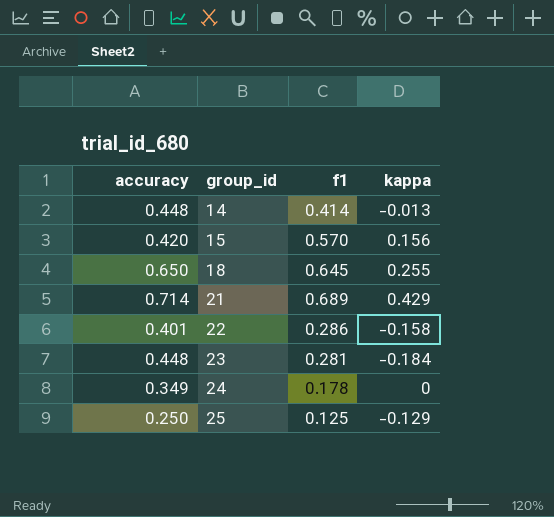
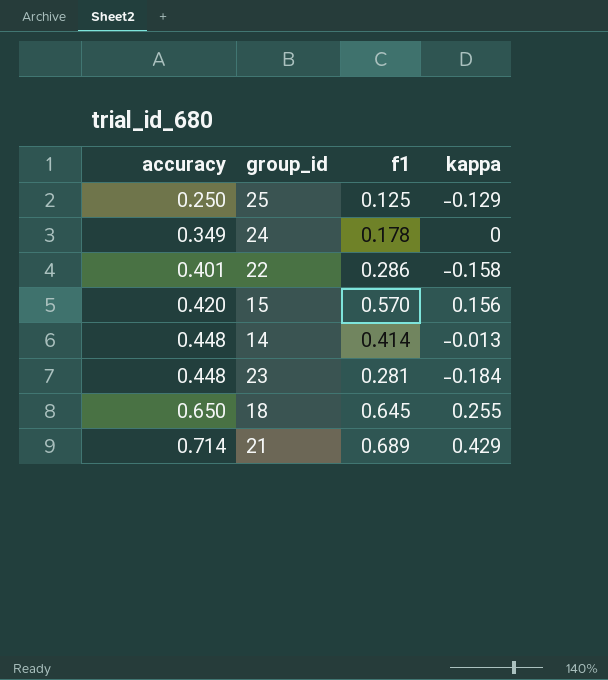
row order: group_id ascending -> accuracy ascending

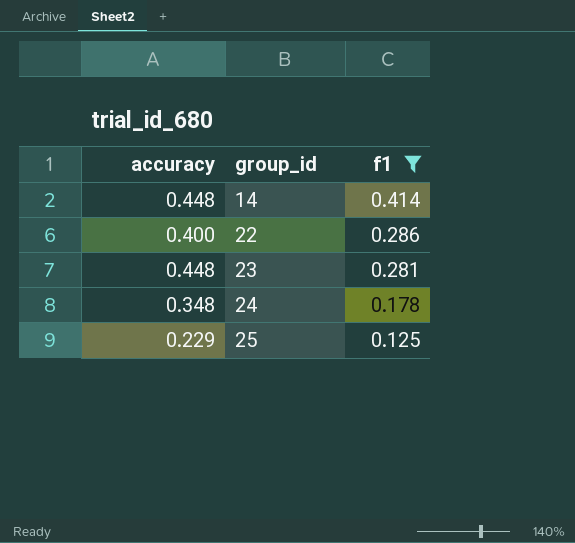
filter: none -> f1 <= 0.414
row order: accuracy ascending -> group_id ascending
column kappa | position: 4 -> none
22 | accuracy: 0.401 -> 0.400
24 | accuracy: 0.349 -> 0.348
25 | accuracy: 0.250 -> 0.229

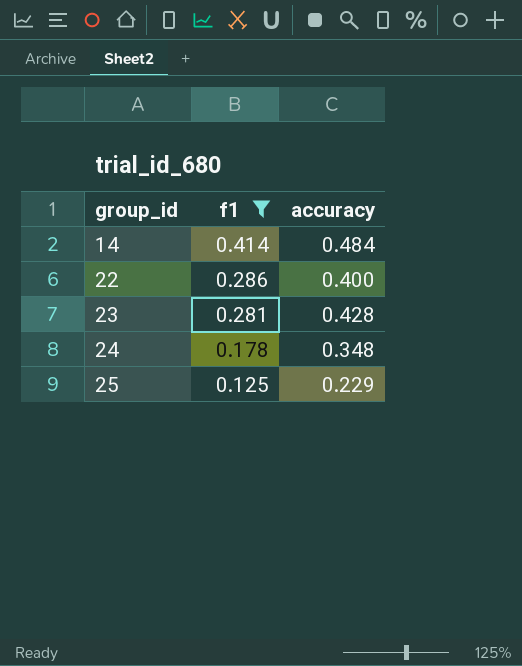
column accuracy | position: 1 -> 3
14 | accuracy: 0.448 -> 0.484
23 | accuracy: 0.448 -> 0.428

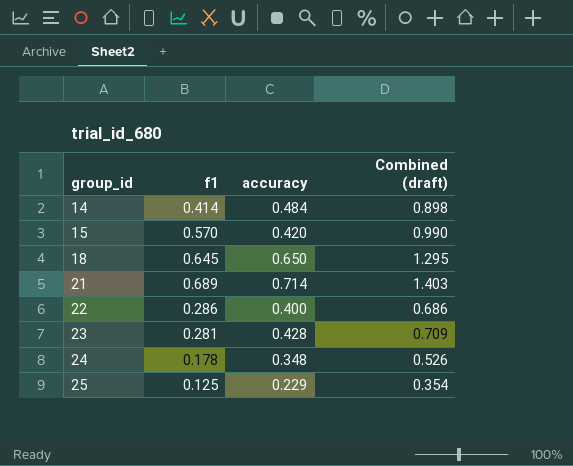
filter: f1 <= 0.414 -> none
column Combined (draft) | formula: none -> [f1] + [accuracy]

